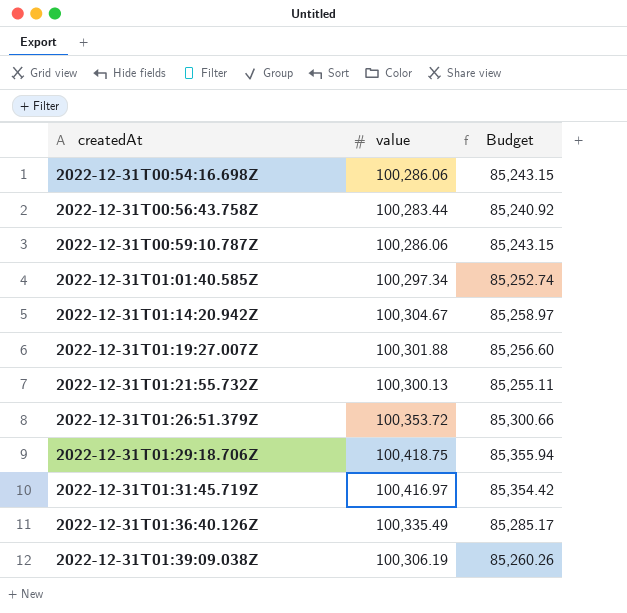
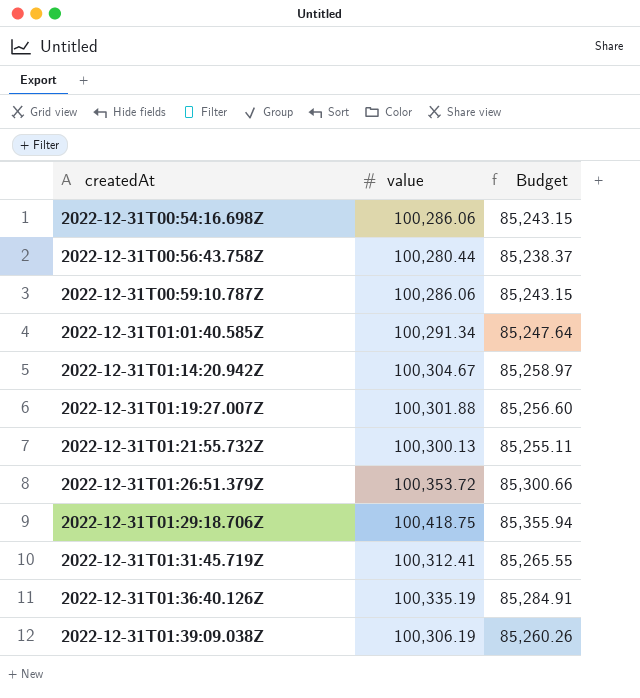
2022-12-31T00:56:43.758Z | value: 100,283.44 -> 100,280.44
2022-12-31T00:56:43.758Z | Budget: 85,240.92 -> 85,238.37
2022-12-31T01:01:40.585Z | value: 100,297.34 -> 100,291.34
2022-12-31T01:01:40.585Z | Budget: 85,252.74 -> 85,247.64
2022-12-31T01:31:45.719Z | value: 100,416.97 -> 100,312.41
2022-12-31T01:31:45.719Z | Budget: 85,354.42 -> 85,265.55
2022-12-31T01:36:40.126Z | value: 100,335.49 -> 100,335.19
2022-12-31T01:36:40.126Z | Budget: 85,285.17 -> 85,284.91

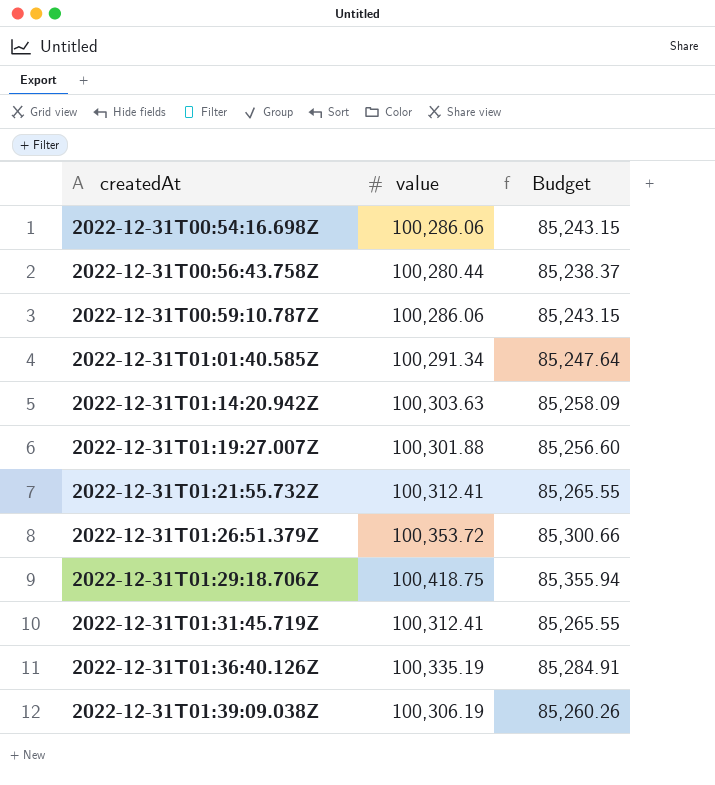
2022-12-31T01:14:20.942Z | value: 100,304.67 -> 100,303.63
2022-12-31T01:14:20.942Z | Budget: 85,258.97 -> 85,258.09
2022-12-31T01:21:55.732Z | value: 100,300.13 -> 100,312.41
2022-12-31T01:21:55.732Z | Budget: 85,255.11 -> 85,265.55

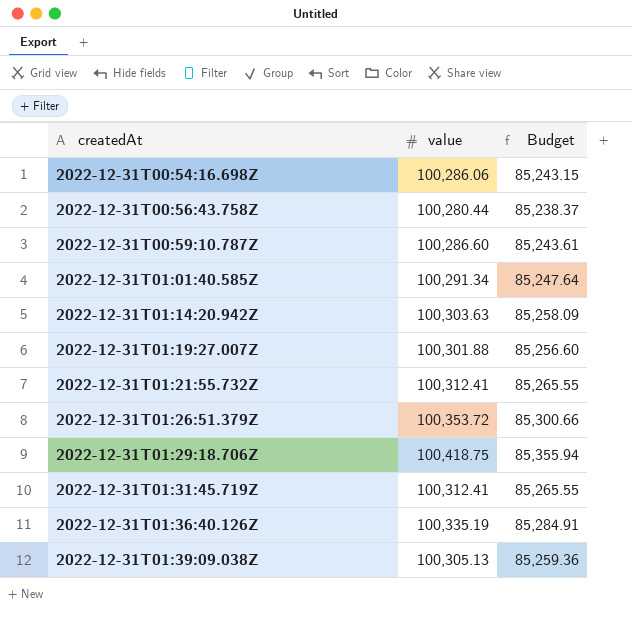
2022-12-31T00:59:10.787Z | value: 100,286.06 -> 100,286.60
2022-12-31T00:59:10.787Z | Budget: 85,243.15 -> 85,243.61
2022-12-31T01:39:09.038Z | value: 100,306.19 -> 100,305.13
2022-12-31T01:39:09.038Z | Budget: 85,260.26 -> 85,259.36

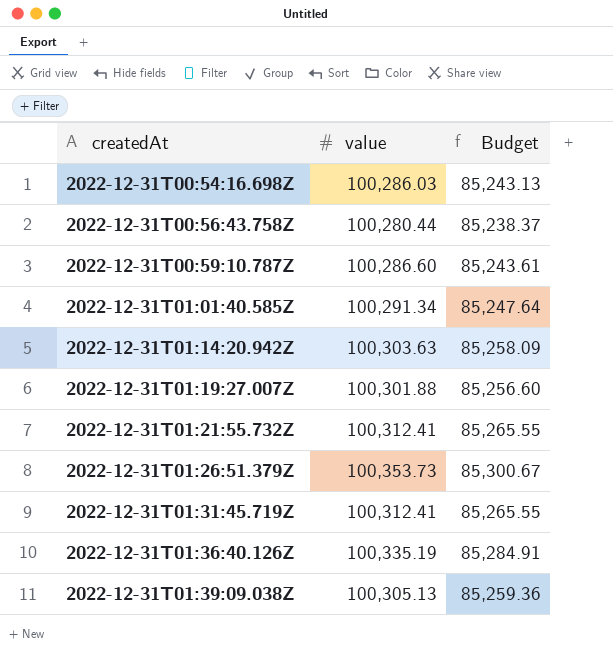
row 2022-12-31T01:29:18.706Z: 100,418.75 | 85,355.94 -> none
2022-12-31T00:54:16.698Z | value: 100,286.06 -> 100,286.03
2022-12-31T00:54:16.698Z | Budget: 85,243.15 -> 85,243.13
2022-12-31T01:26:51.379Z | value: 100,353.72 -> 100,353.73
2022-12-31T01:26:51.379Z | Budget: 85,300.66 -> 85,300.67

